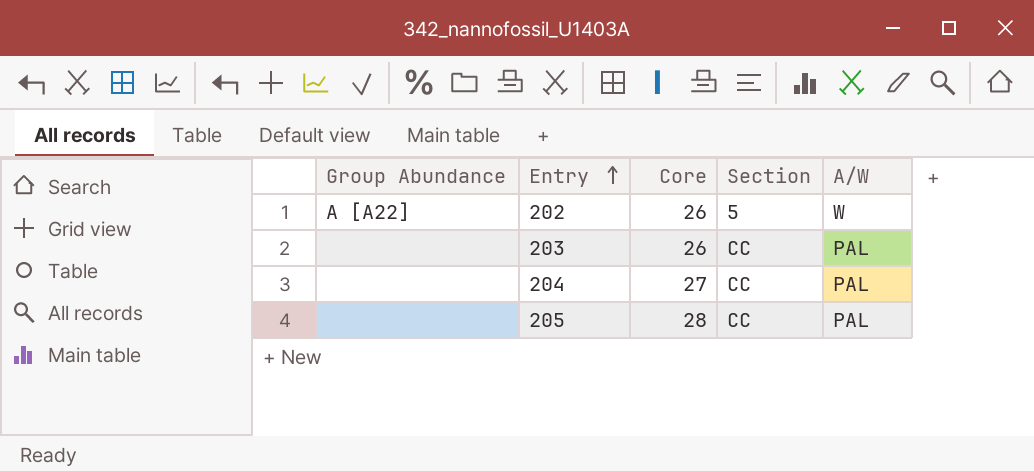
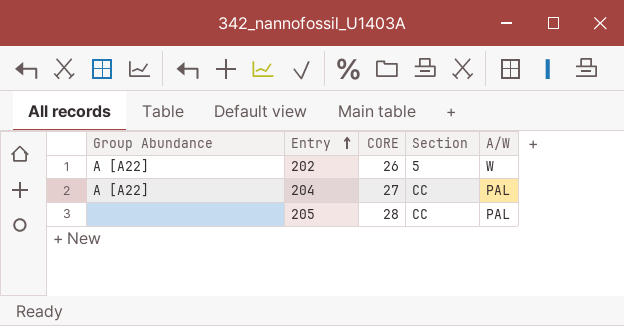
column name: Core -> CORE
row 203: none | 26 | CC | PAL -> none
204 | Group Abundance: none -> A [A22]

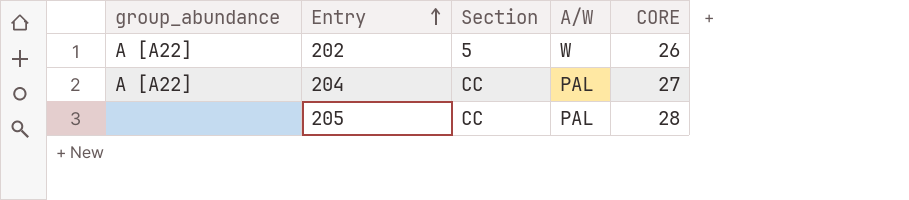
column name: Group Abundance -> group_abundance
column CORE | position: 3 -> 5

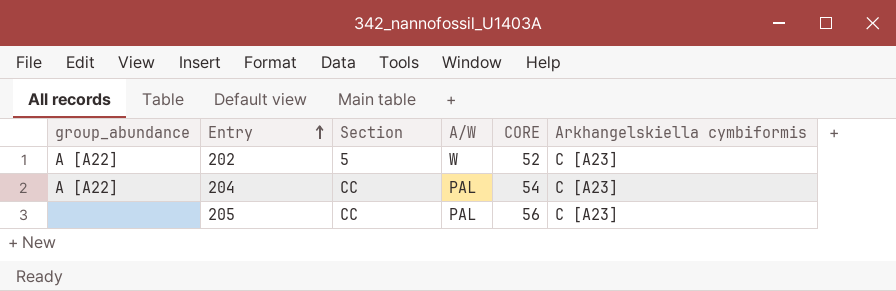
column Arkhangelskiella cymbiformis | position: none -> 6
202 | CORE: 26 -> 52
204 | CORE: 27 -> 54
205 | CORE: 28 -> 56

